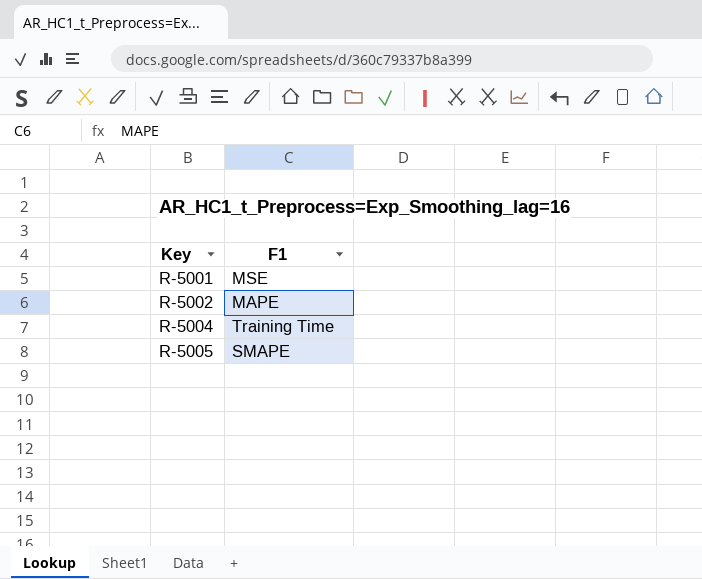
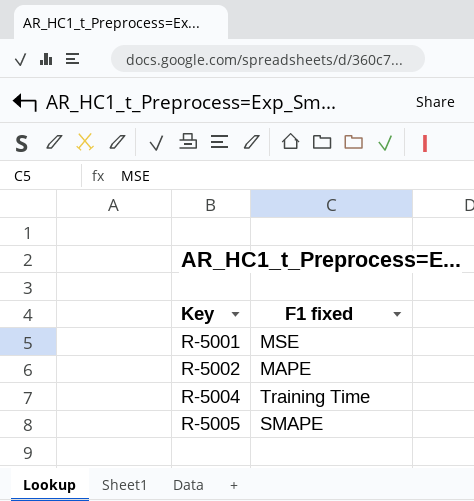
column name: F1 -> F1 fixed

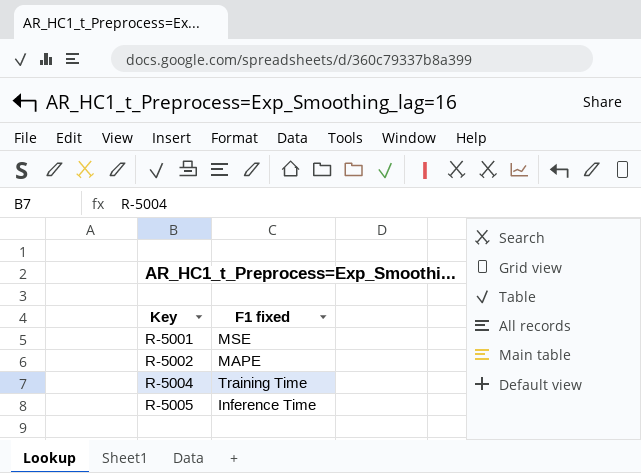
R-5005 | F1 fixed: SMAPE -> Inference Time

